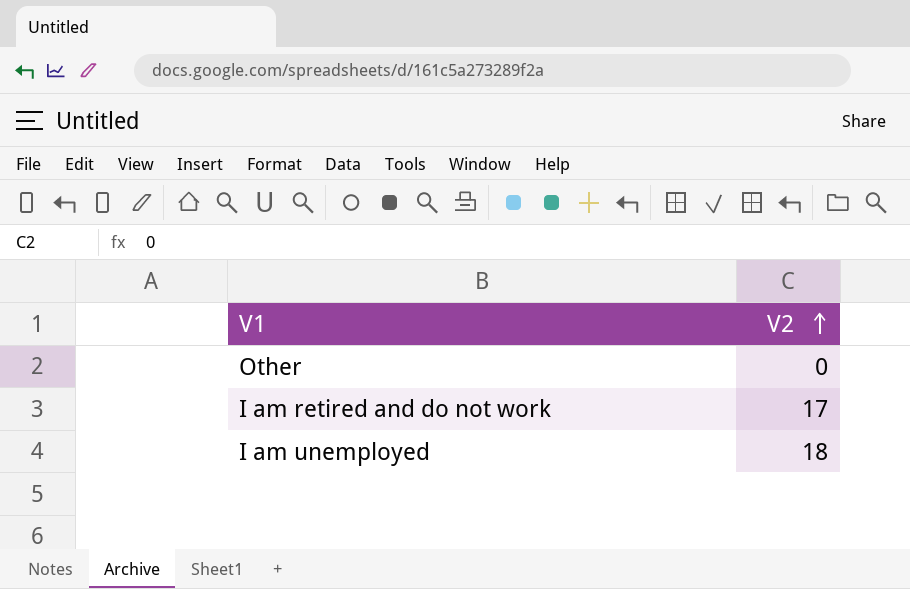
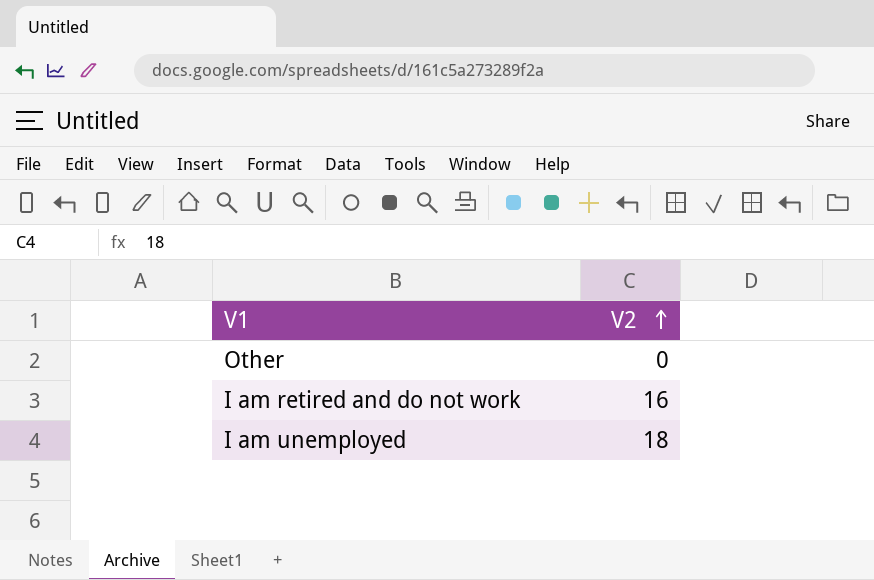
I am retired and do not work | V2: 17 -> 16

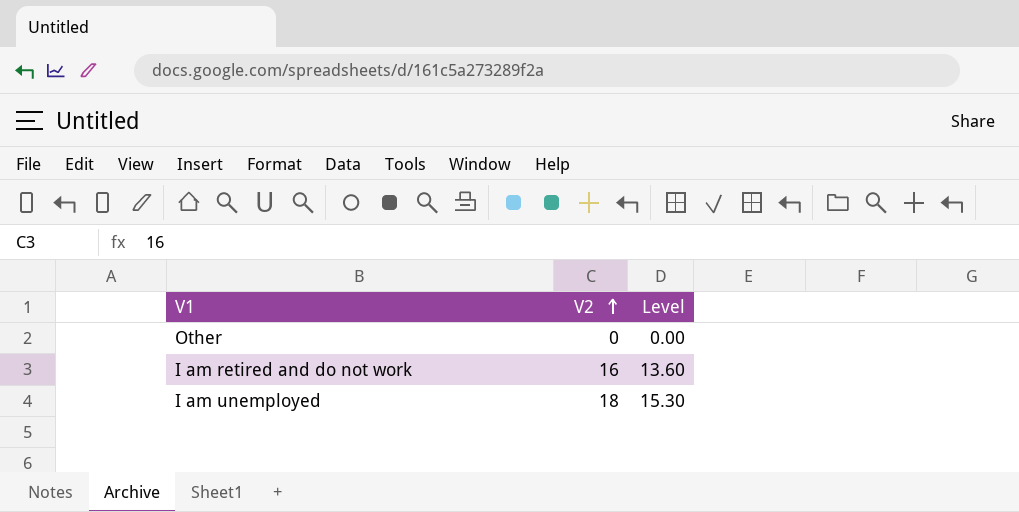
column Level | formula: none -> [V2] * 0.85

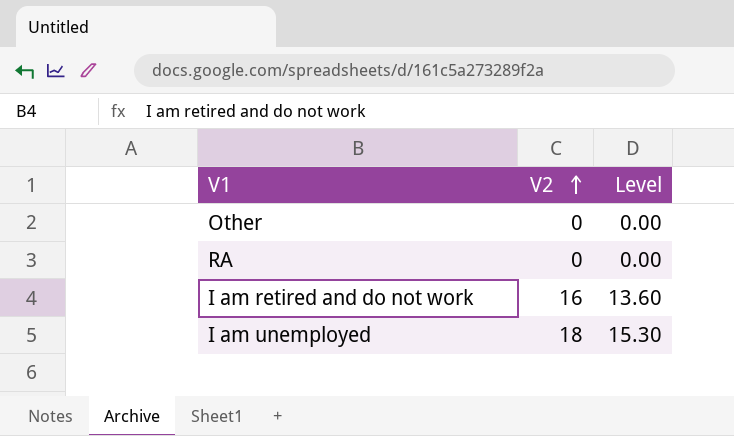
row RA: none -> 0 | 0.00

